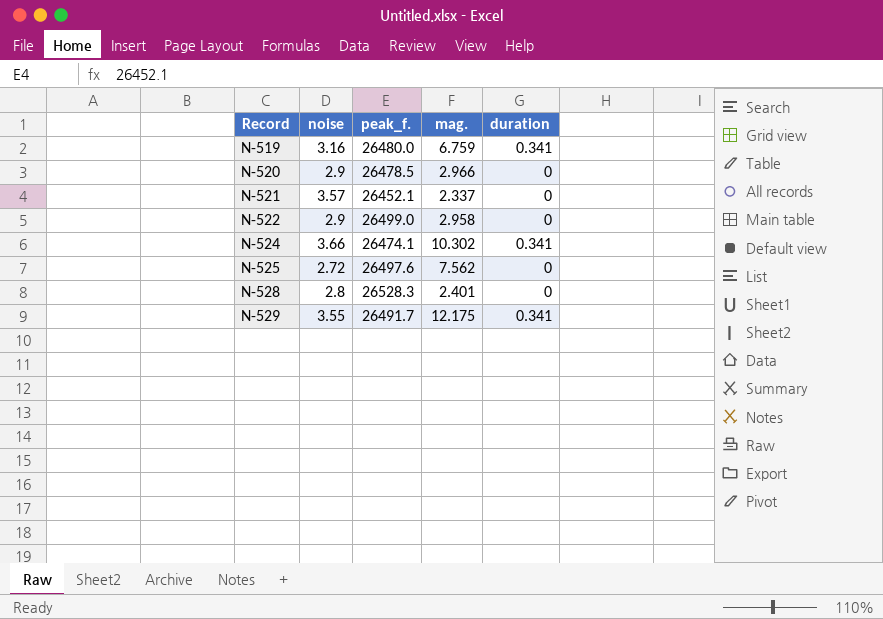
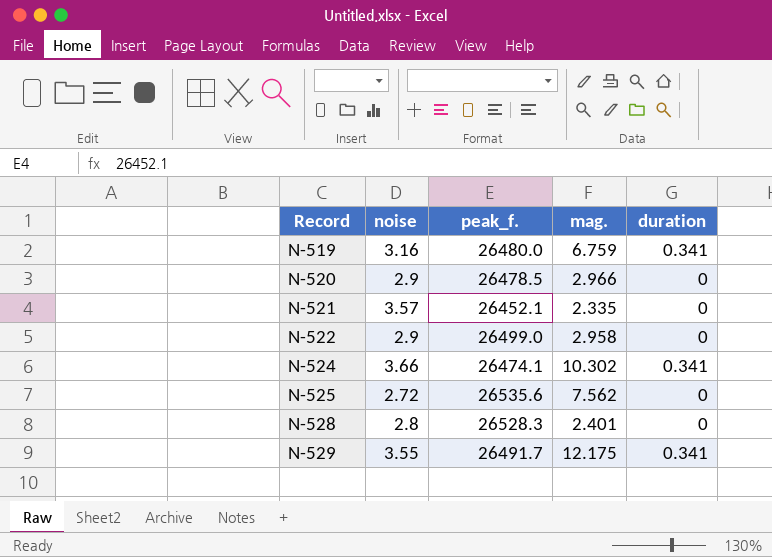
N-521 | mag.: 2.337 -> 2.335
N-525 | peak_f.: 26497.6 -> 26535.6

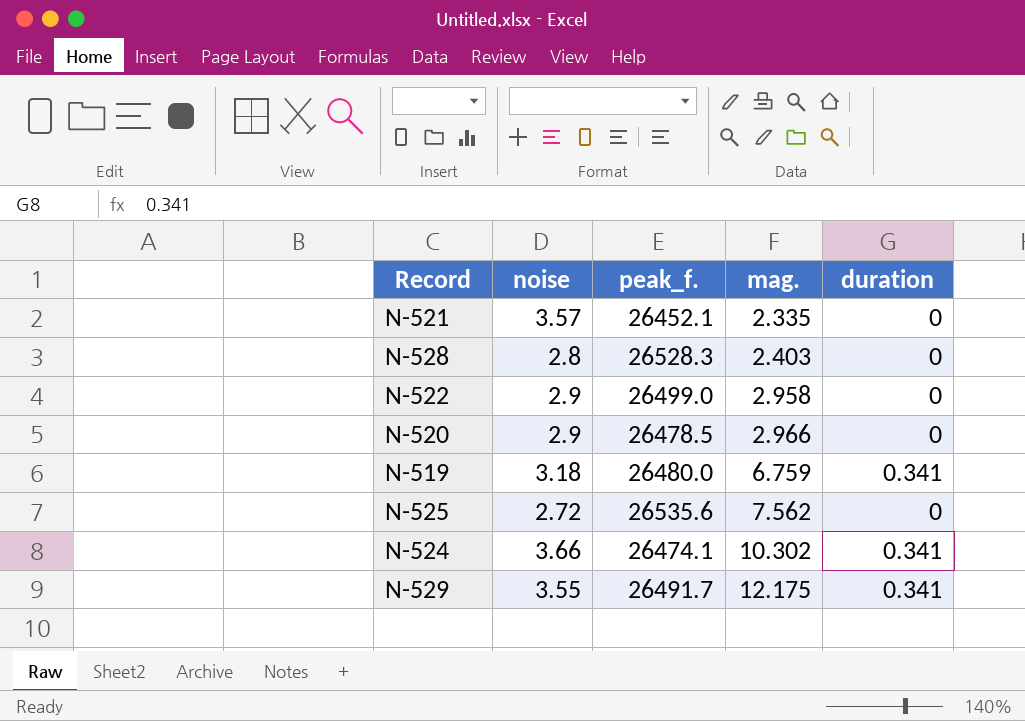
row order: Record ascending -> mag. ascending
N-528 | mag.: 2.401 -> 2.403
N-519 | noise: 3.16 -> 3.18

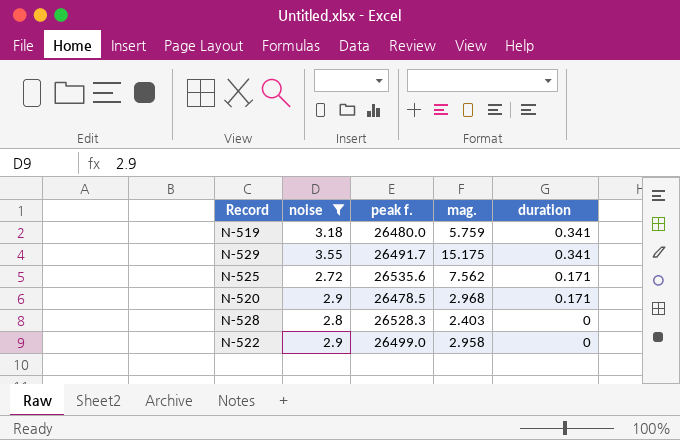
filter: none -> noise <= 3.55
row order: mag. ascending -> duration descending
column name: peak_f. -> peak f.
N-519 | mag.: 6.759 -> 5.759
N-529 | mag.: 12.175 -> 15.175
N-525 | duration: 0 -> 0.171
N-520 | mag.: 2.966 -> 2.968
N-520 | duration: 0 -> 0.171

